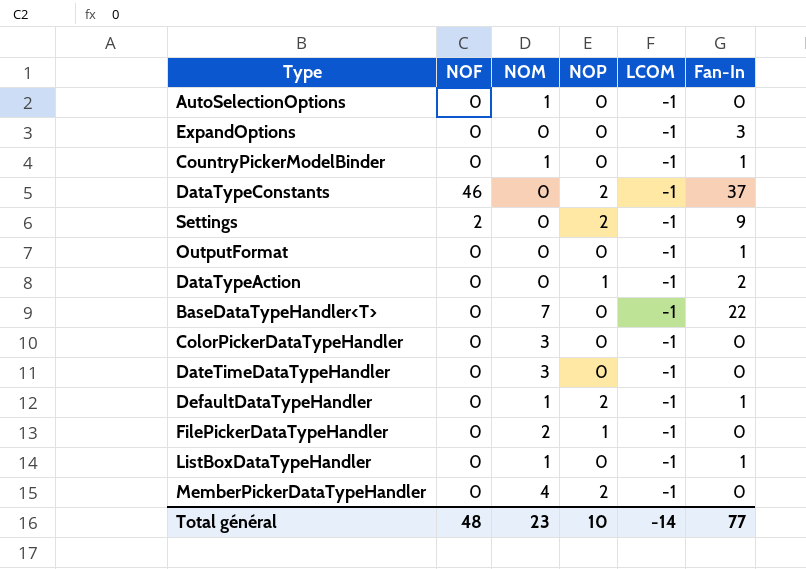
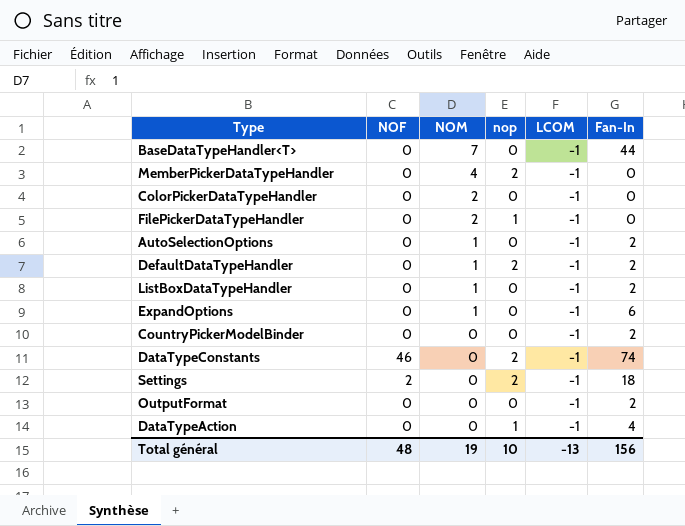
row order: none -> NOM descending
column name: NOP -> nop
row DateTimeDataTypeHandler: 0 | 3 | 0 | -1 | 0 -> none
BaseDataTypeHandler<T> | Fan-In: 22 -> 44
ColorPickerDataTypeHandler | NOM: 3 -> 2
AutoSelectionOptions | Fan-In: 0 -> 2
DefaultDataTypeHandler | Fan-In: 1 -> 2
ListBoxDataTypeHandler | Fan-In: 1 -> 2
ExpandOptions | NOM: 0 -> 1
ExpandOptions | Fan-In: 3 -> 6
CountryPickerModelBinder | NOM: 1 -> 0
CountryPickerModelBinder | Fan-In: 1 -> 2
DataTypeConstants | Fan-In: 37 -> 74
Settings | Fan-In: 9 -> 18
OutputFormat | Fan-In: 1 -> 2
DataTypeAction | Fan-In: 2 -> 4
Total général | NOM: 23 -> 19
Total général | LCOM: -14 -> -13
Total général | Fan-In: 77 -> 156

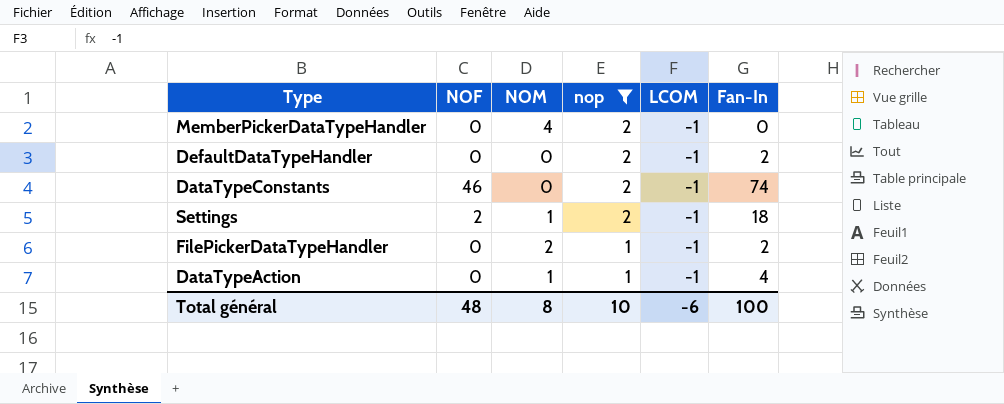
filter: none -> nop != 0
row order: NOM descending -> nop descending
DefaultDataTypeHandler | NOM: 1 -> 0
Settings | NOM: 0 -> 1
FilePickerDataTypeHandler | Fan-In: 0 -> 2
DataTypeAction | NOM: 0 -> 1
Total général | NOM: 19 -> 8
Total général | LCOM: -13 -> -6
Total général | Fan-In: 156 -> 100

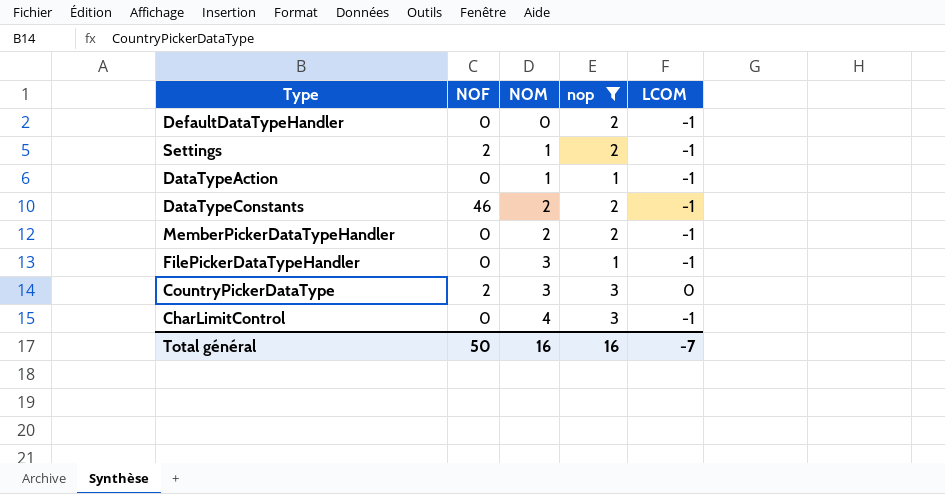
row order: nop descending -> NOM ascending
column Fan-In | position: 6 -> none
DataTypeConstants | NOM: 0 -> 2
MemberPickerDataTypeHandler | NOM: 4 -> 2
FilePickerDataTypeHandler | NOM: 2 -> 3
row CountryPickerDataType: none -> 2 | 3 | 3 | 0
row CharLimitControl: none -> 0 | 4 | 3 | -1
Total général | NOF: 48 -> 50
Total général | NOM: 8 -> 16
Total général | nop: 10 -> 16
Total général | LCOM: -6 -> -7

